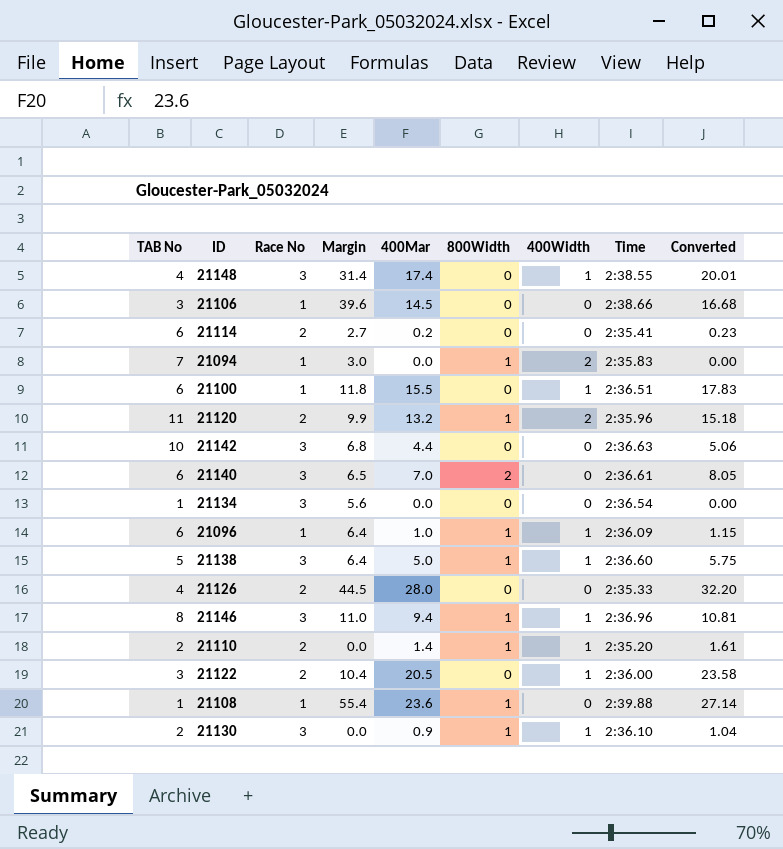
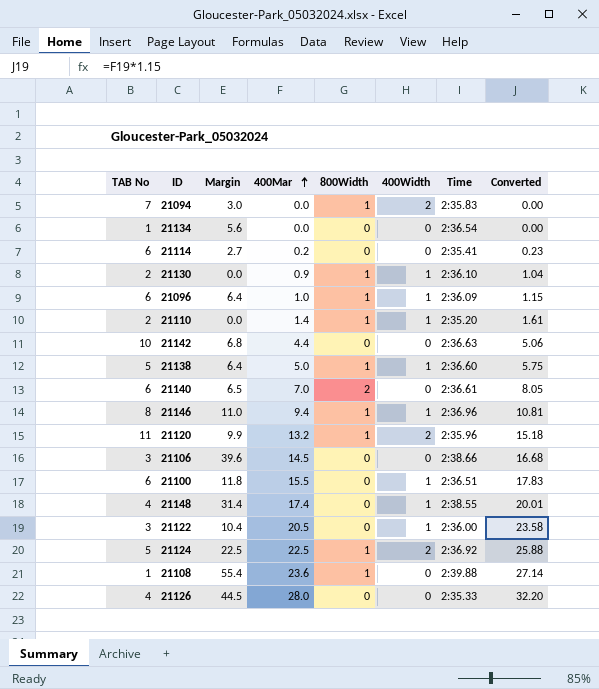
row order: none -> 400Mar ascending
column Race No | position: 3 -> none
row 21124: none -> 5 | 22.5 | 22.5 | 1 | 2 | 2:36.92 | 25.88

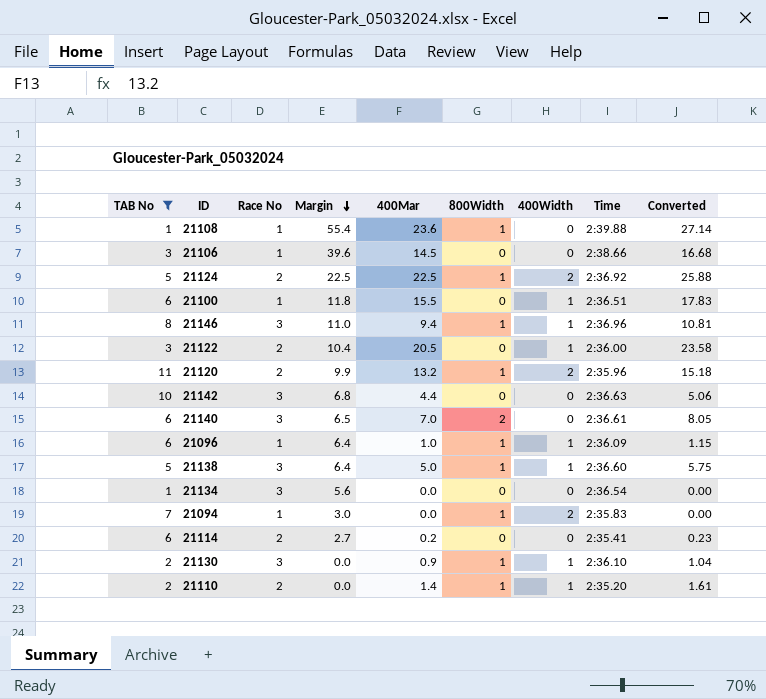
filter: none -> TAB No != 4
row order: 400Mar ascending -> Margin descending
column Race No | position: none -> 3

